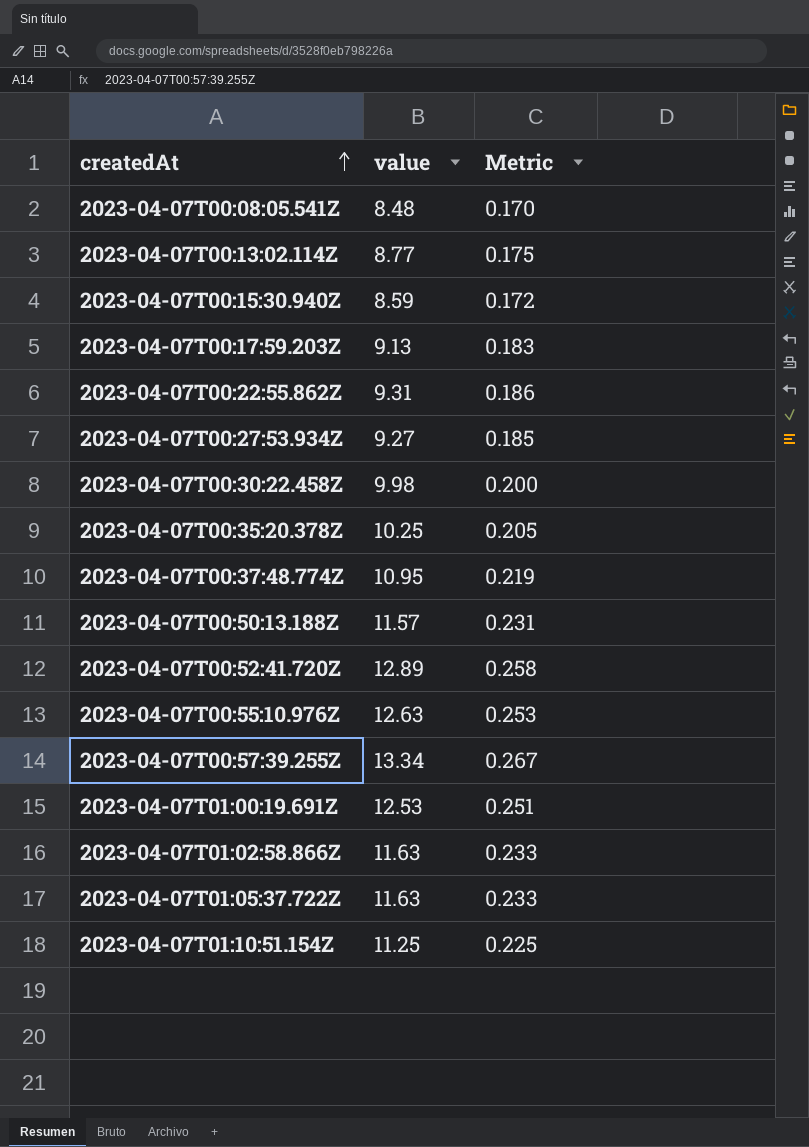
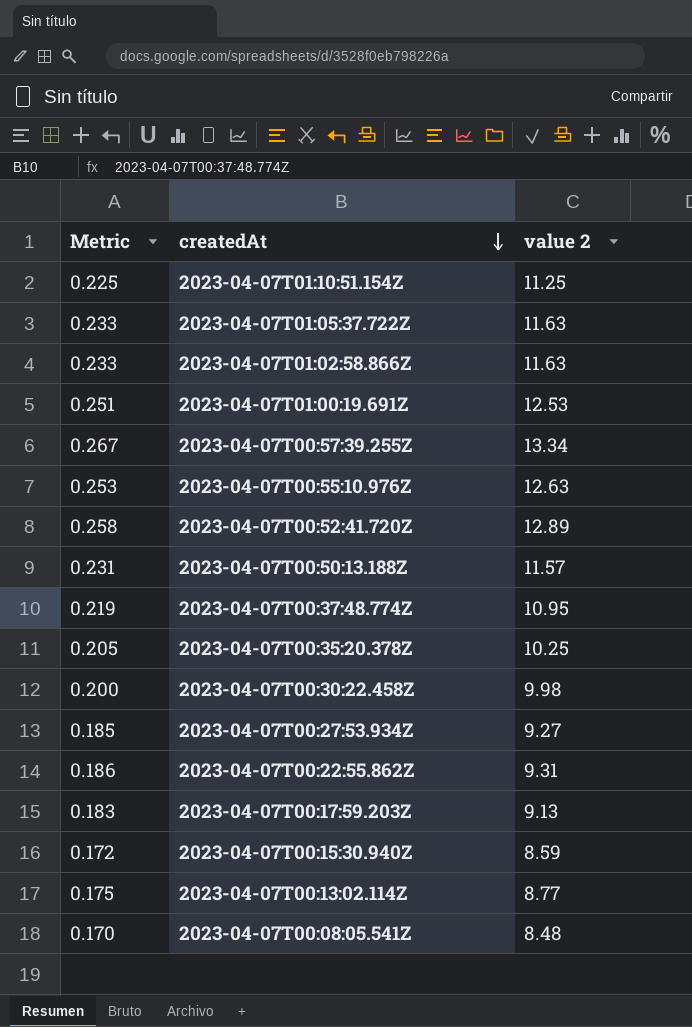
row order: createdAt ascending -> createdAt descending
column Metric | position: 3 -> 1
column name: value -> value 2

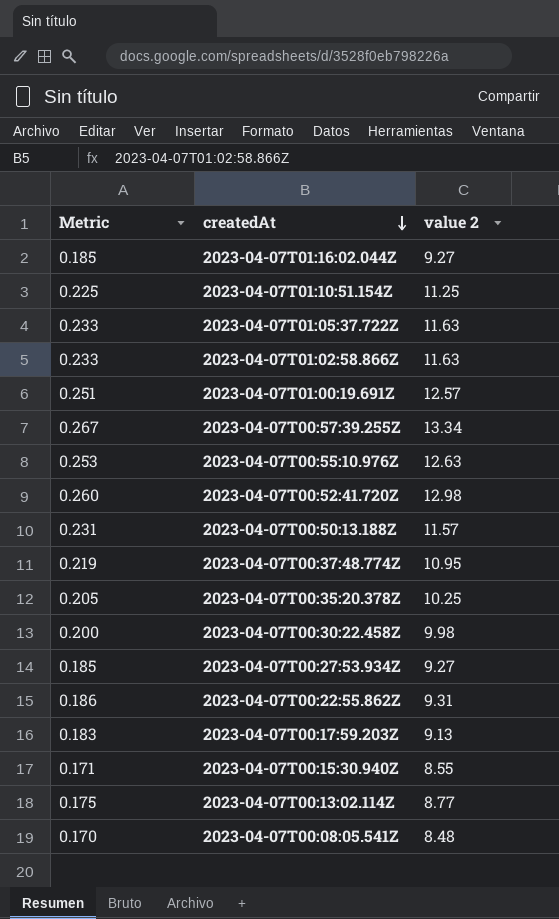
row 2023-04-07T01:16:02.044Z: none -> 0.185 | 9.27
2023-04-07T01:00:19.691Z | value 2: 12.53 -> 12.57
2023-04-07T00:52:41.720Z | Metric: 0.258 -> 0.260
2023-04-07T00:52:41.720Z | value 2: 12.89 -> 12.98
2023-04-07T00:15:30.940Z | Metric: 0.172 -> 0.171
2023-04-07T00:15:30.940Z | value 2: 8.59 -> 8.55

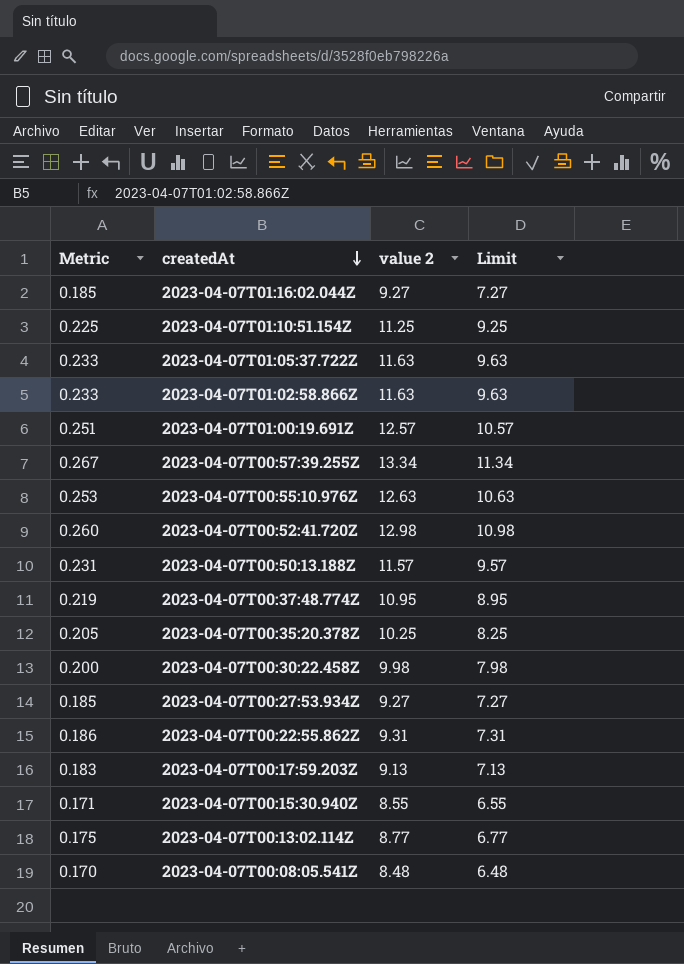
column Limit | formula: none -> [value 2] - 2

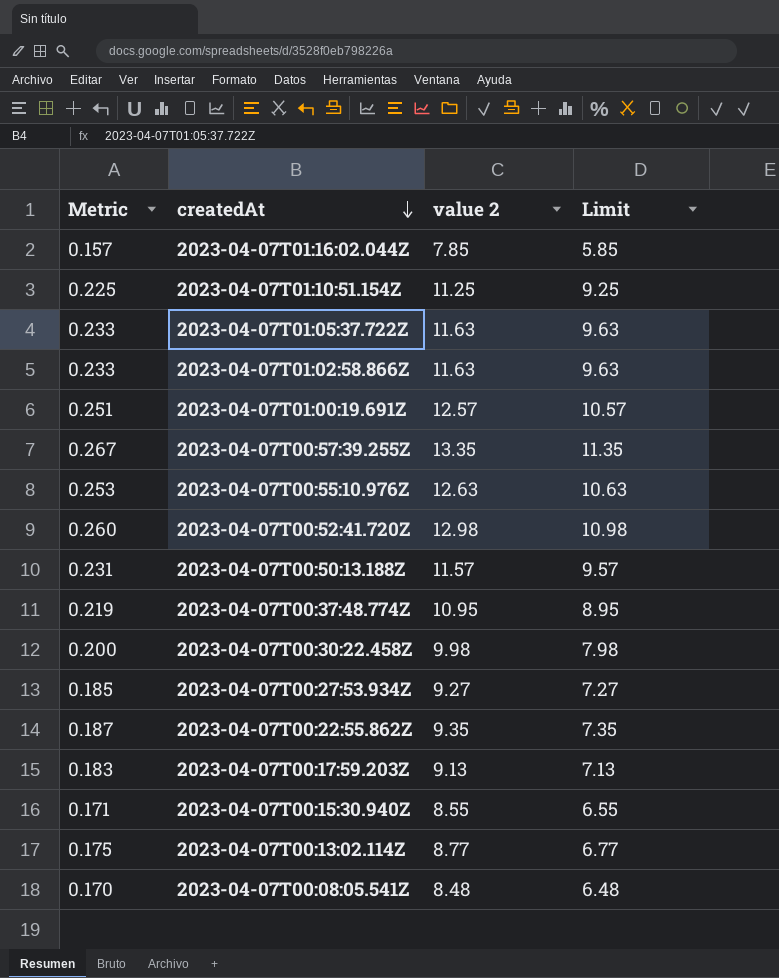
row 2023-04-07T00:35:20.378Z: 0.205 | 10.25 | 8.25 -> none
2023-04-07T01:16:02.044Z | Metric: 0.185 -> 0.157
2023-04-07T01:16:02.044Z | value 2: 9.27 -> 7.85
2023-04-07T01:16:02.044Z | Limit: 7.27 -> 5.85
2023-04-07T00:57:39.255Z | value 2: 13.34 -> 13.35
2023-04-07T00:57:39.255Z | Limit: 11.34 -> 11.35
2023-04-07T00:22:55.862Z | Metric: 0.186 -> 0.187
2023-04-07T00:22:55.862Z | value 2: 9.31 -> 9.35
2023-04-07T00:22:55.862Z | Limit: 7.31 -> 7.35

